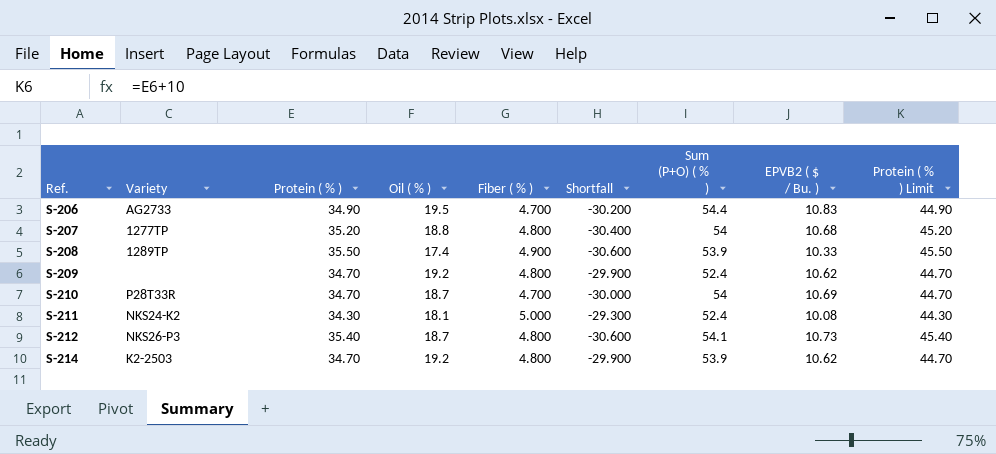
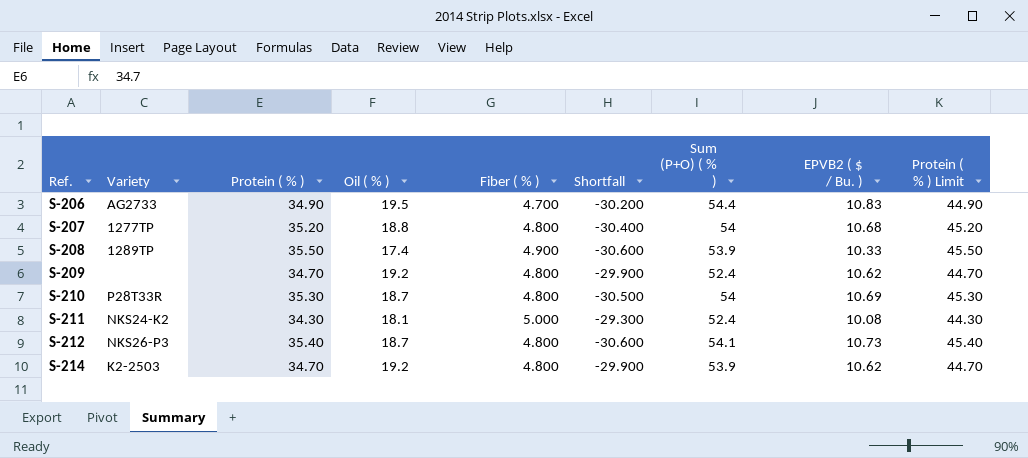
S-210 | Protein ( % ): 34.70 -> 35.30
S-210 | Fiber ( % ): 4.700 -> 4.800
S-210 | Shortfall: -30.000 -> -30.500
S-210 | Protein ( % ) Limit: 44.70 -> 45.30

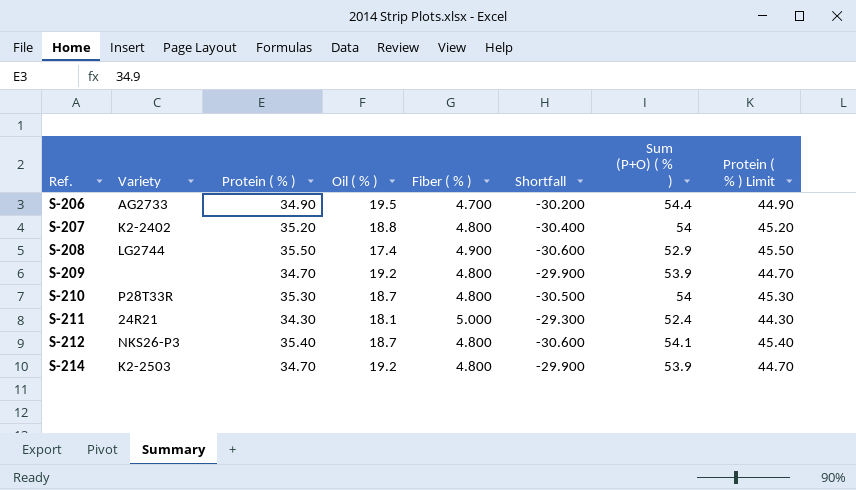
column EPVB2 ( $ / Bu. ) | position: 8 -> none
S-207 | Variety: 1277TP -> K2-2402
S-208 | Variety: 1289TP -> LG2744
S-208 | Sum (P+O) ( % ): 53.9 -> 52.9
S-209 | Sum (P+O) ( % ): 52.4 -> 53.9
S-211 | Variety: NKS24-K2 -> 24R21

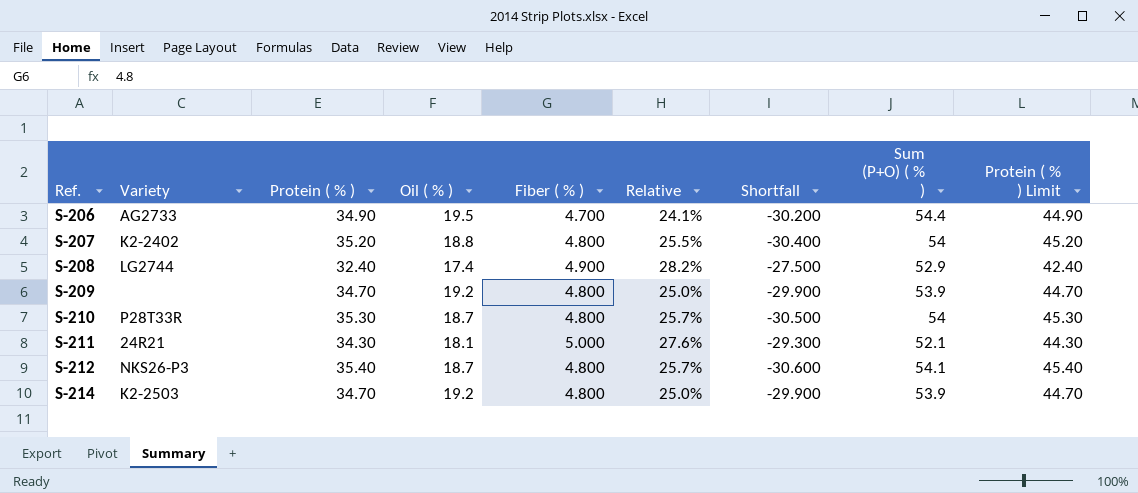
column Relative | formula: none -> [Fiber ( % )] / [Oil ( % )]
S-208 | Protein ( % ): 35.50 -> 32.40
S-208 | Shortfall: -30.600 -> -27.500
S-208 | Protein ( % ) Limit: 45.50 -> 42.40
S-211 | Sum (P+O) ( % ): 52.4 -> 52.1

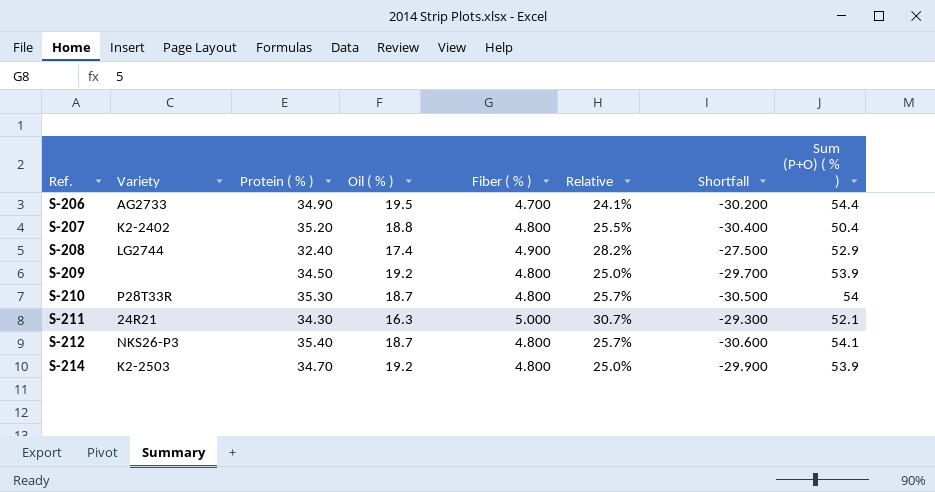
column Protein ( % ) Limit | formula: [Protein ( % )] + 10 -> none
S-207 | Sum (P+O) ( % ): 54 -> 50.4
S-209 | Protein ( % ): 34.70 -> 34.50
S-209 | Shortfall: -29.900 -> -29.700
S-211 | Oil ( % ): 18.1 -> 16.3
S-211 | Relative: 27.6% -> 30.7%

